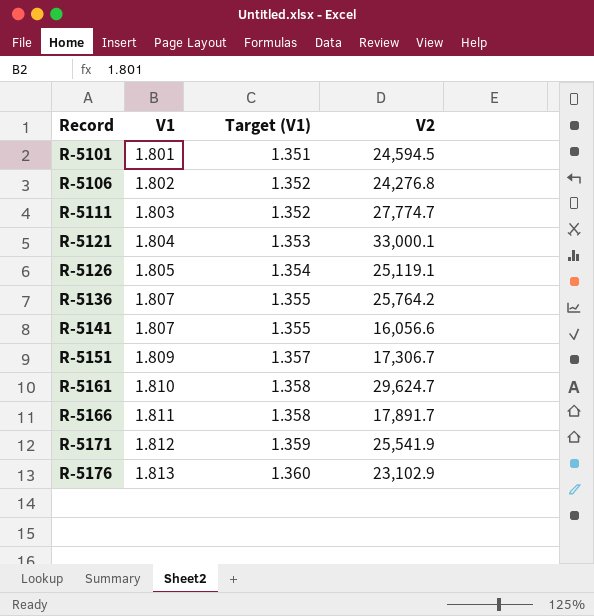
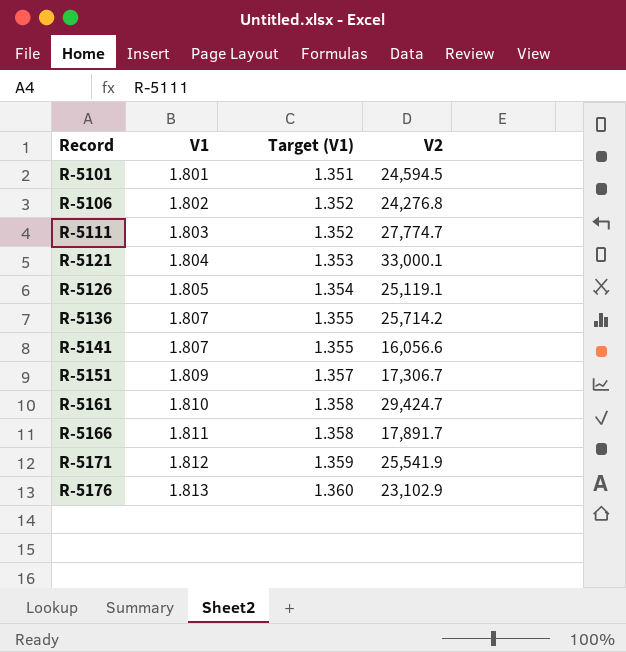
R-5136 | V2: 25,764.2 -> 25,714.2
R-5161 | V2: 29,624.7 -> 29,424.7

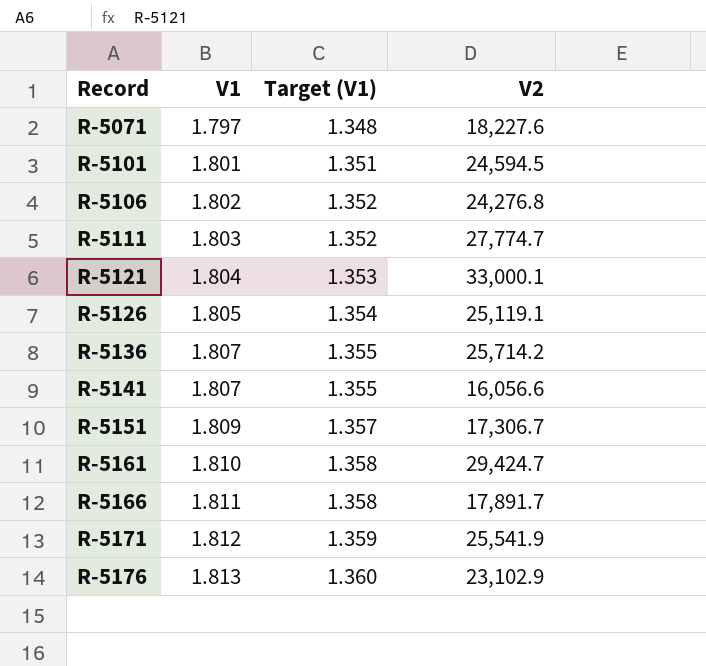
row R-5071: none -> 1.797 | 1.348 | 18,227.6

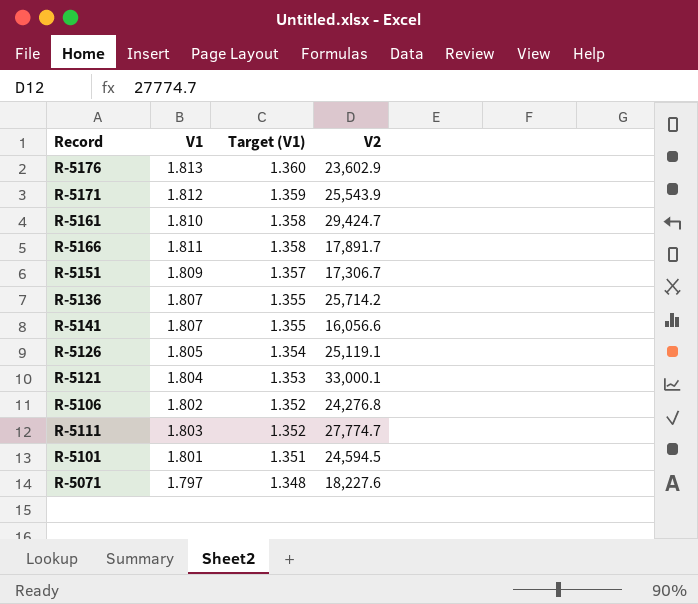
row order: Record ascending -> Target (V1) descending
R-5176 | V2: 23,102.9 -> 23,602.9
R-5171 | V2: 25,541.9 -> 25,543.9

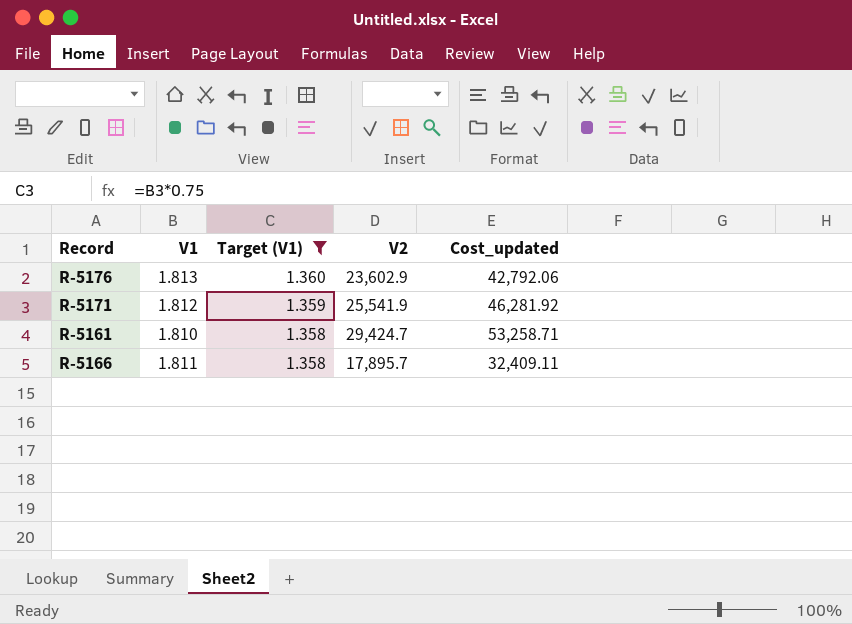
filter: none -> Target (V1) >= 1.358
column Cost_updated | formula: none -> [V1] * [V2]
R-5171 | V2: 25,543.9 -> 25,541.9
R-5166 | V2: 17,891.7 -> 17,895.7

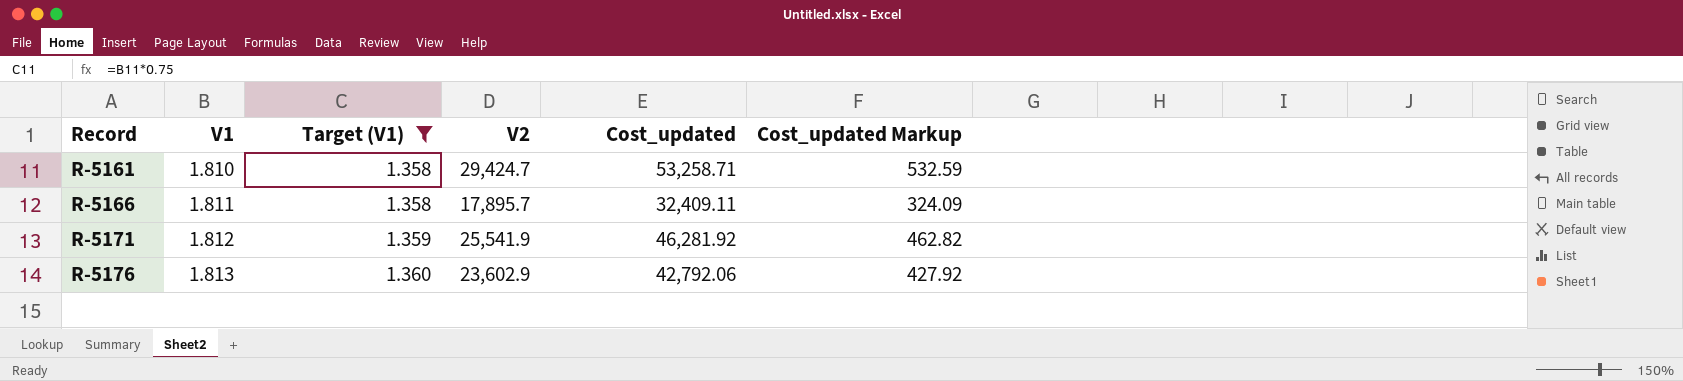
row order: Target (V1) descending -> Record ascending
column Cost_updated Markup | formula: none -> [Cost_updated] * 0.01

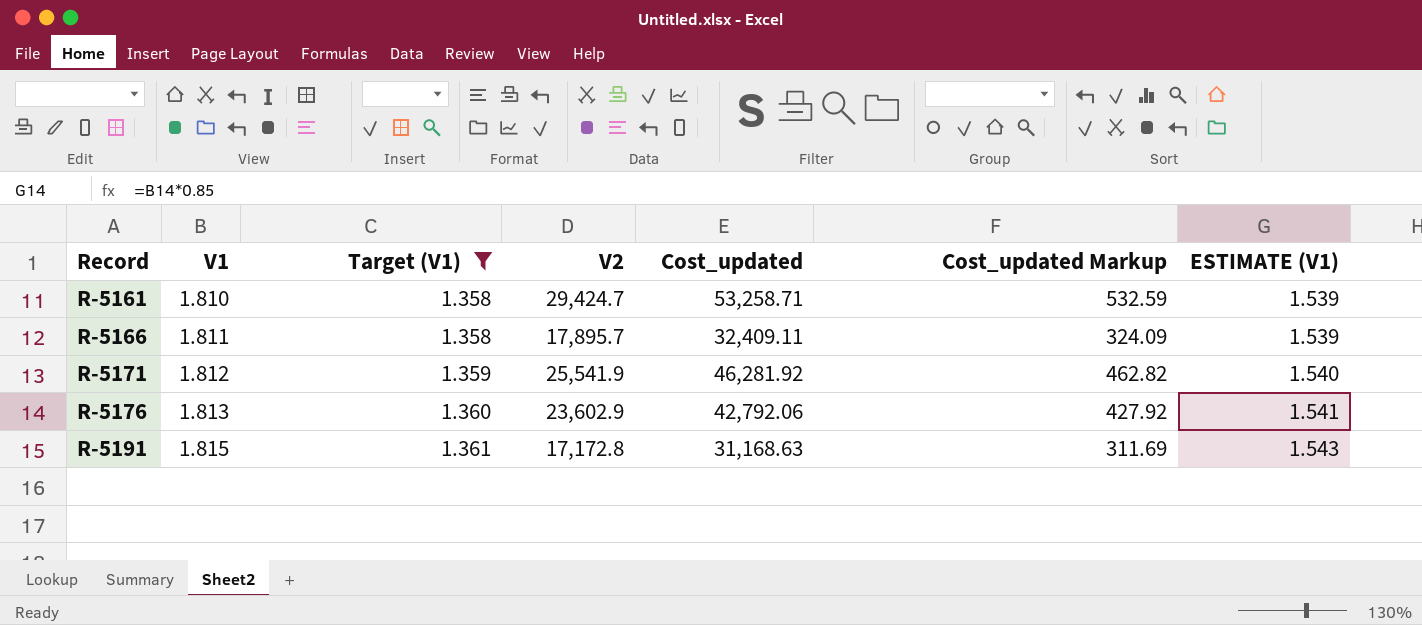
column ESTIMATE (V1) | formula: none -> [V1] * 0.85
row R-5191: none -> 1.815 | 1.361 | 17,172.8 | 31,168.63 | 311.69 | 1.543

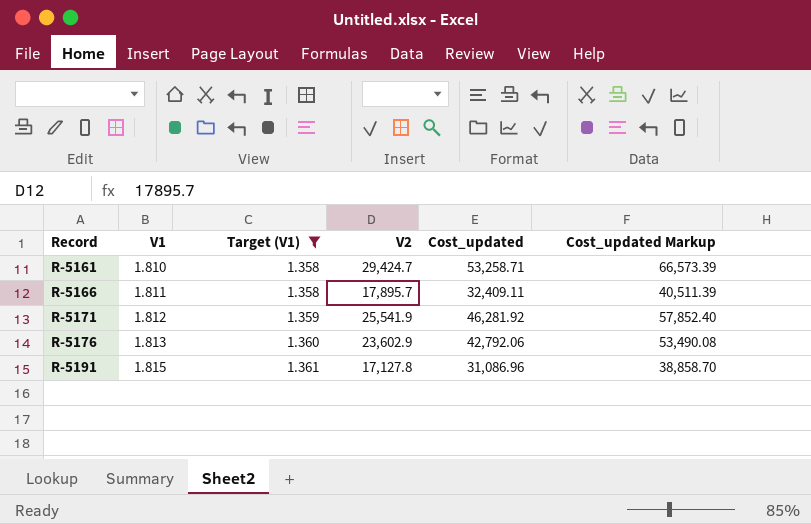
column ESTIMATE (V1) | formula: [V1] * 0.85 -> none
column Cost_updated Markup | formula: [Cost_updated] * 0.01 -> [Cost_updated] * 1.25
R-5191 | V2: 17,172.8 -> 17,127.8
R-5191 | Cost_updated: 31,168.63 -> 31,086.96

